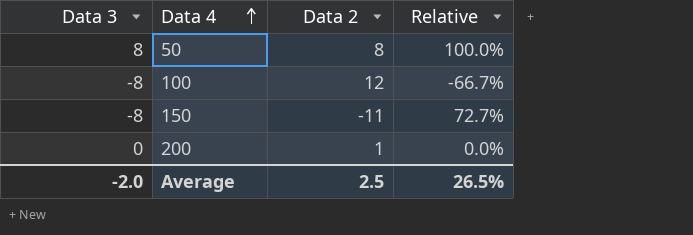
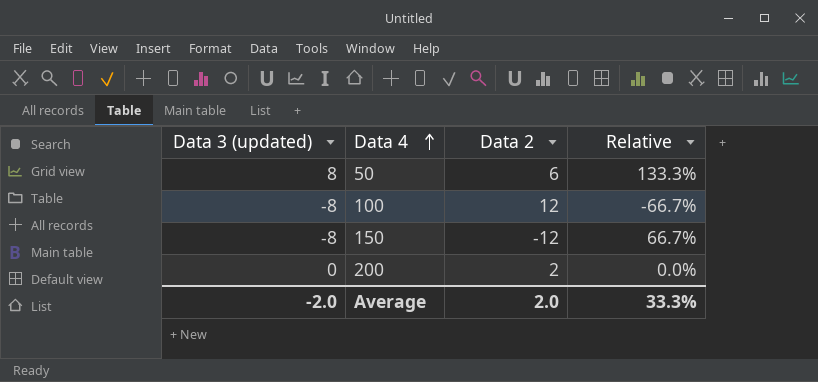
column name: Data 3 -> Data 3 (updated)
50 | Data 2: 8 -> 6
50 | Relative: 100.0% -> 133.3%
150 | Data 2: -11 -> -12
150 | Relative: 72.7% -> 66.7%
200 | Data 2: 1 -> 2
Average | Data 2: 2.5 -> 2.0
Average | Relative: 26.5% -> 33.3%

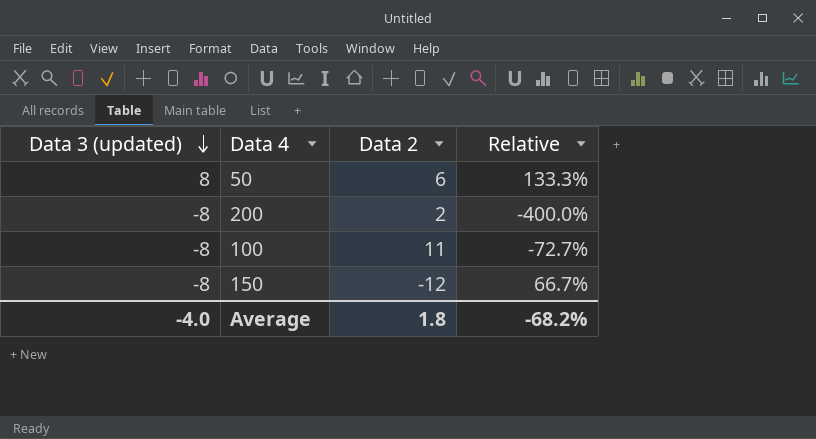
row order: Data 4 ascending -> Data 3 (updated) descending
200 | Data 3 (updated): 0 -> -8
200 | Relative: 0.0% -> -400.0%
100 | Data 2: 12 -> 11
100 | Relative: -66.7% -> -72.7%
Average | Data 3 (updated): -2.0 -> -4.0
Average | Data 2: 2.0 -> 1.8
Average | Relative: 33.3% -> -68.2%

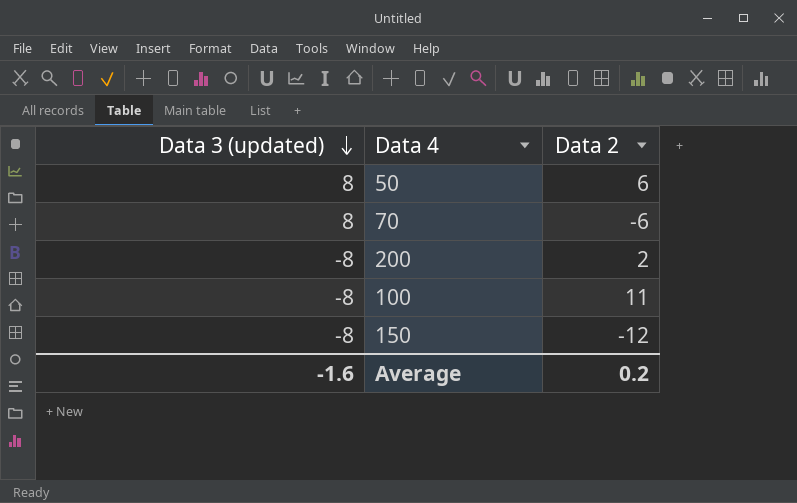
column Relative | formula: [Data 3 (updated)] / [Data 2] -> none
row 70: none -> 8 | -6
Average | Data 3 (updated): -4.0 -> -1.6
Average | Data 2: 1.8 -> 0.2

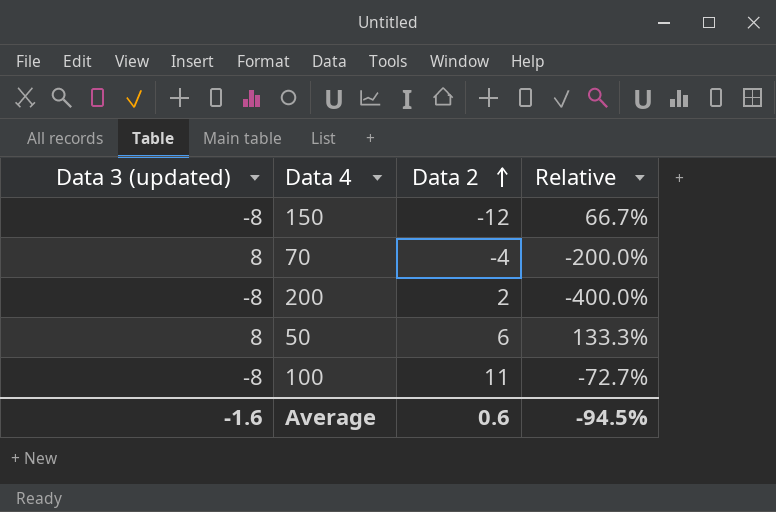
row order: Data 3 (updated) descending -> Data 2 ascending
column Relative | formula: none -> [Data 3 (updated)] / [Data 2]
70 | Data 2: -6 -> -4
Average | Data 2: 0.2 -> 0.6

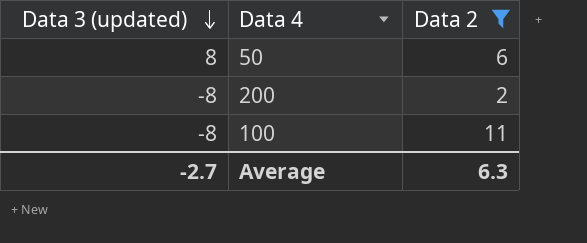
filter: none -> Data 2 >= 2
row order: Data 2 ascending -> Data 3 (updated) descending
column Relative | formula: [Data 3 (updated)] / [Data 2] -> none
Average | Data 3 (updated): -1.6 -> -2.7
Average | Data 2: 0.6 -> 6.3

